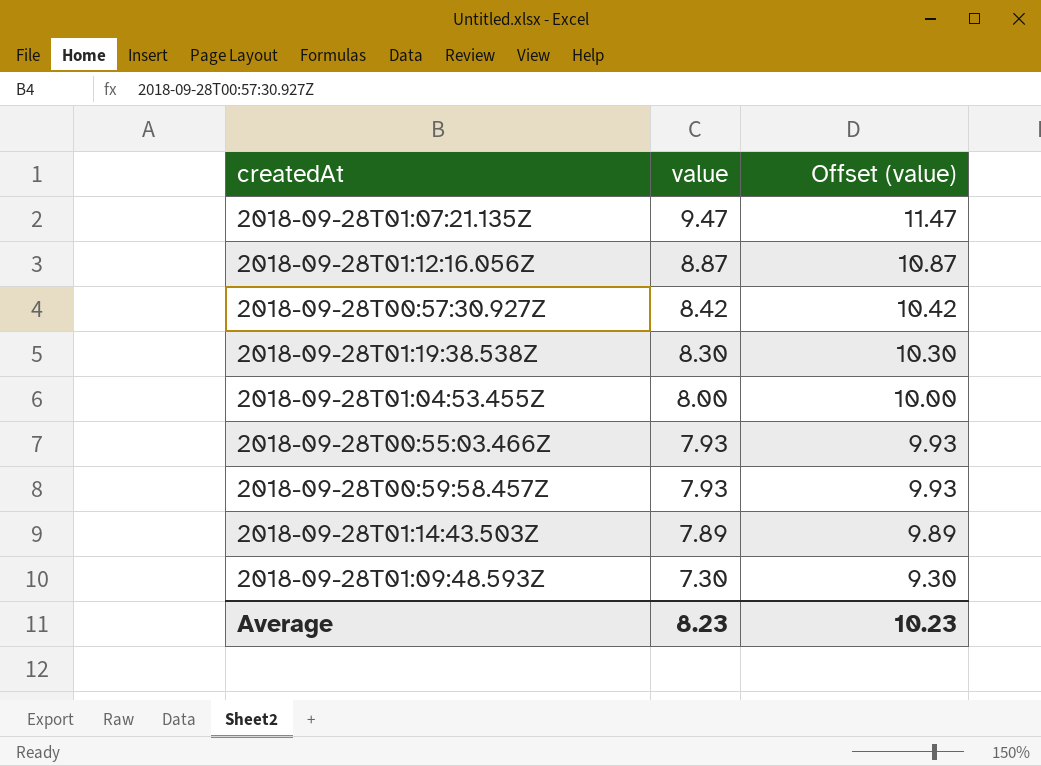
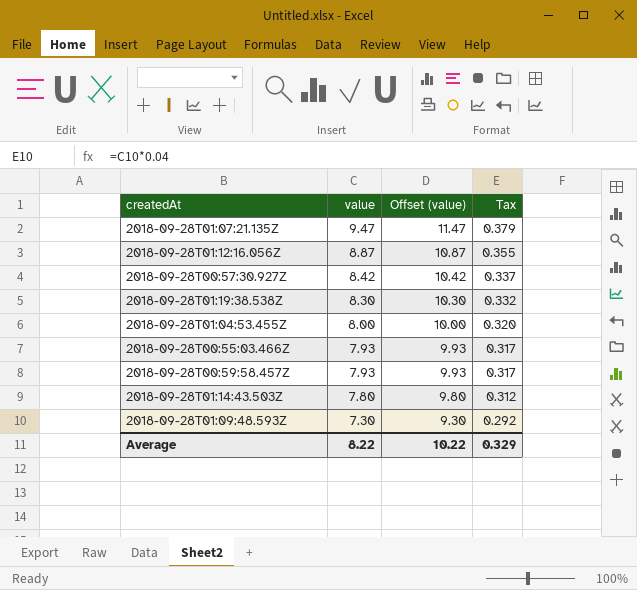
column Tax | formula: none -> [value] * 0.04
2018-09-28T01:14:43.503Z | value: 7.89 -> 7.80
2018-09-28T01:14:43.503Z | Offset (value): 9.89 -> 9.80
Average | value: 8.23 -> 8.22
Average | Offset (value): 10.23 -> 10.22

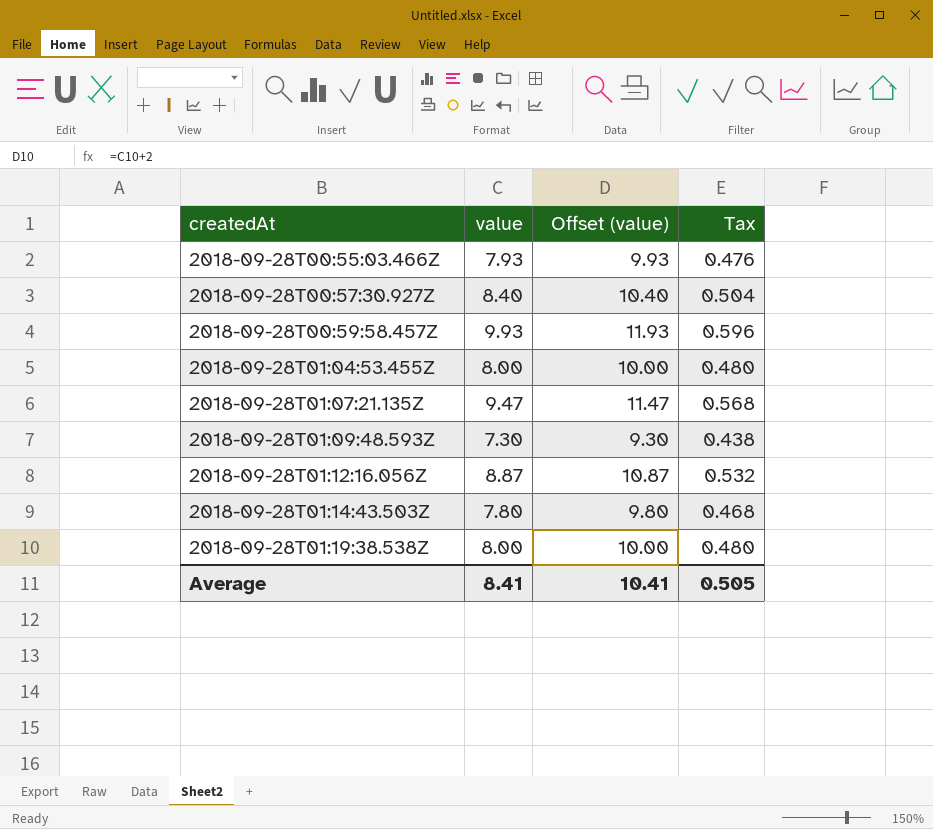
row order: value descending -> createdAt ascending
column Tax | formula: [value] * 0.04 -> [value] * 0.06
2018-09-28T00:57:30.927Z | value: 8.42 -> 8.40
2018-09-28T00:57:30.927Z | Offset (value): 10.42 -> 10.40
2018-09-28T00:59:58.457Z | value: 7.93 -> 9.93
2018-09-28T00:59:58.457Z | Offset (value): 9.93 -> 11.93
2018-09-28T01:19:38.538Z | value: 8.30 -> 8.00
2018-09-28T01:19:38.538Z | Offset (value): 10.30 -> 10.00
Average | value: 8.22 -> 8.41
Average | Offset (value): 10.22 -> 10.41
Average | Tax: 0.329 -> 0.505

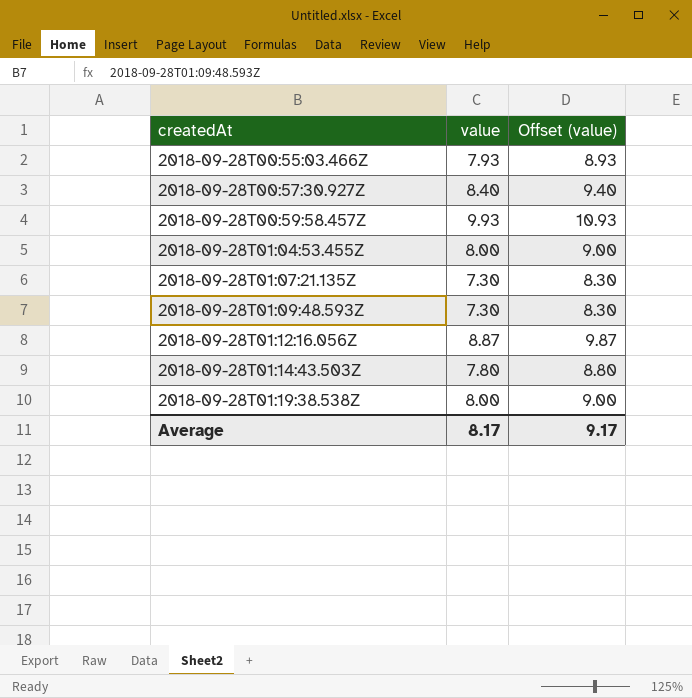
column Tax | formula: [value] * 0.06 -> none
column Offset (value) | formula: [value] + 2 -> [value] + 1
2018-09-28T01:07:21.135Z | value: 9.47 -> 7.30
Average | value: 8.41 -> 8.17
Average | Offset (value): 10.41 -> 9.17

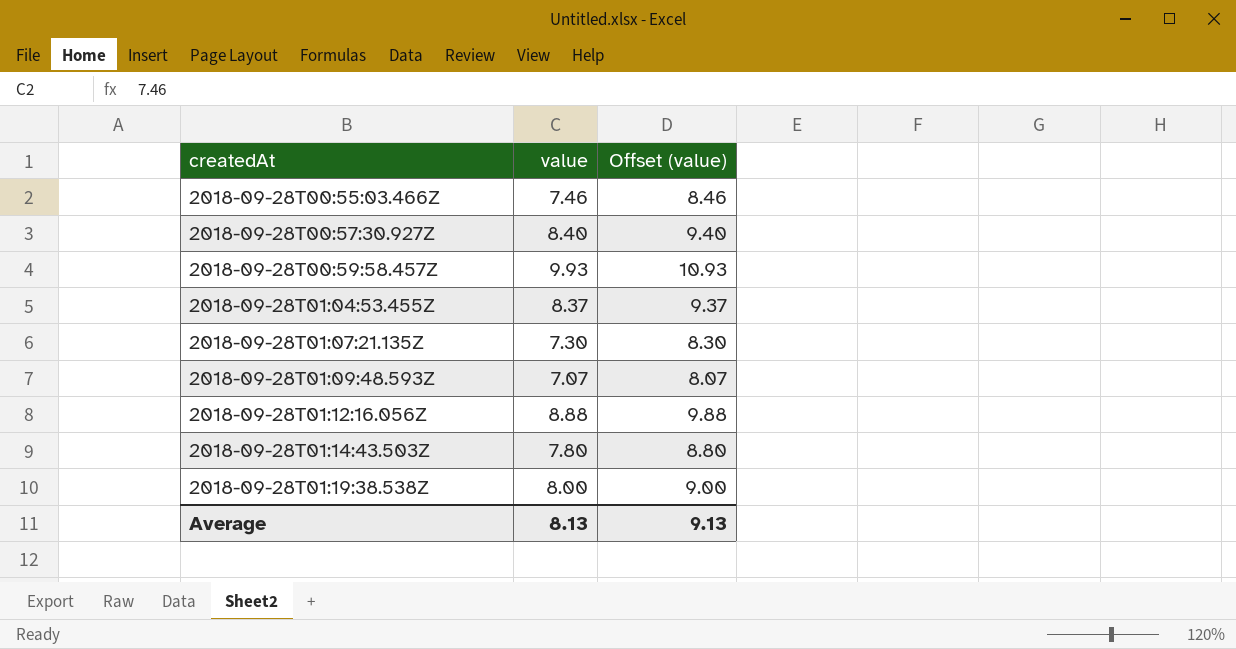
2018-09-28T00:55:03.466Z | value: 7.93 -> 7.46
2018-09-28T00:55:03.466Z | Offset (value): 8.93 -> 8.46
2018-09-28T01:04:53.455Z | value: 8.00 -> 8.37
2018-09-28T01:04:53.455Z | Offset (value): 9.00 -> 9.37
2018-09-28T01:09:48.593Z | value: 7.30 -> 7.07
2018-09-28T01:09:48.593Z | Offset (value): 8.30 -> 8.07
2018-09-28T01:12:16.056Z | value: 8.87 -> 8.88
2018-09-28T01:12:16.056Z | Offset (value): 9.87 -> 9.88
Average | value: 8.17 -> 8.13
Average | Offset (value): 9.17 -> 9.13

